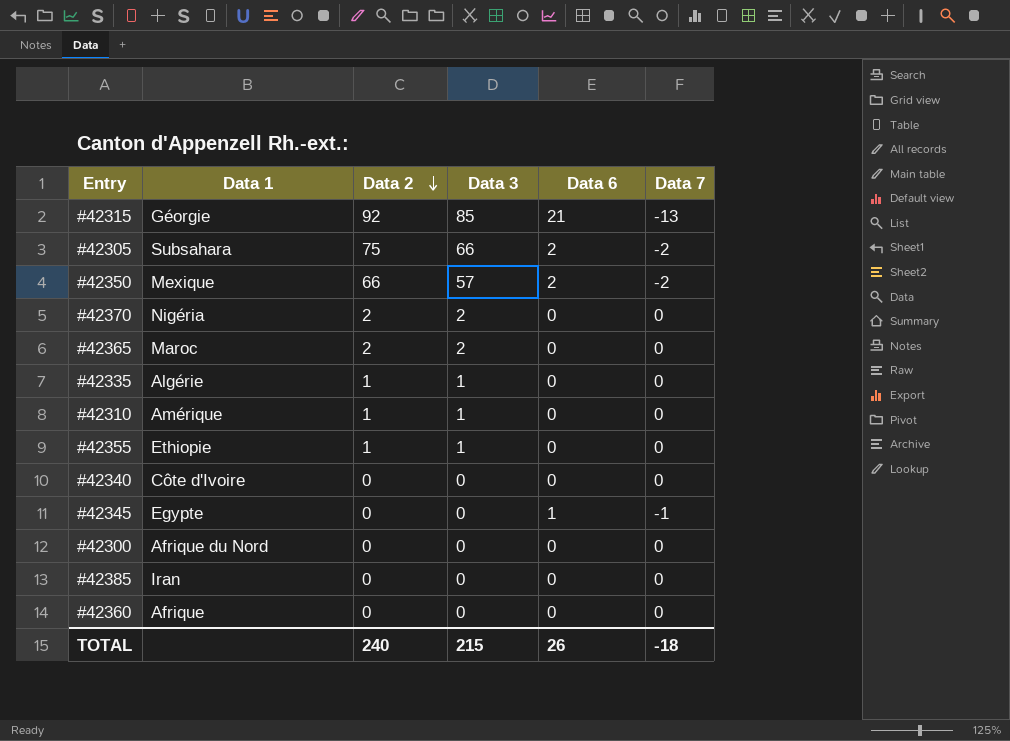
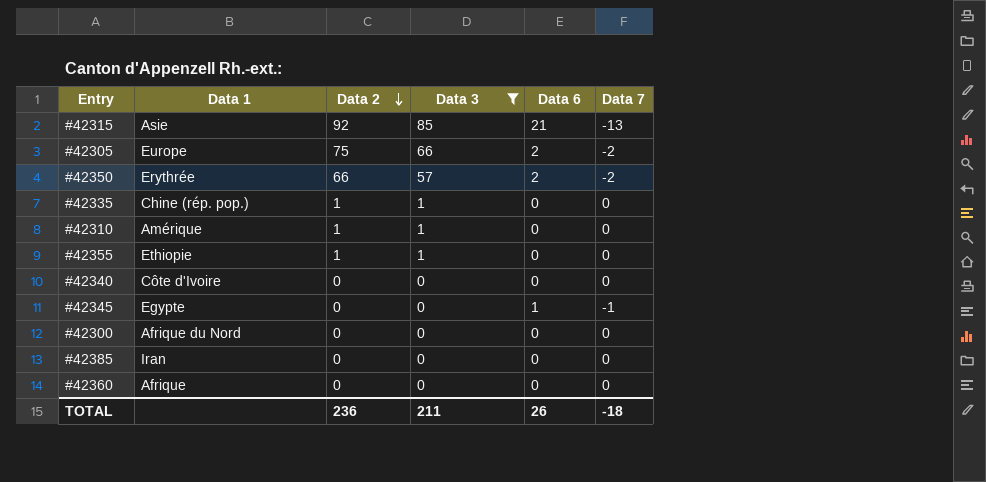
filter: none -> Data 3 != 2
#42315 | Data 1: Géorgie -> Asie
#42305 | Data 1: Subsahara -> Europe
#42350 | Data 1: Mexique -> Erythrée
#42335 | Data 1: Algérie -> Chine (rép. pop.)
TOTAL | Data 2: 240 -> 236
TOTAL | Data 3: 215 -> 211

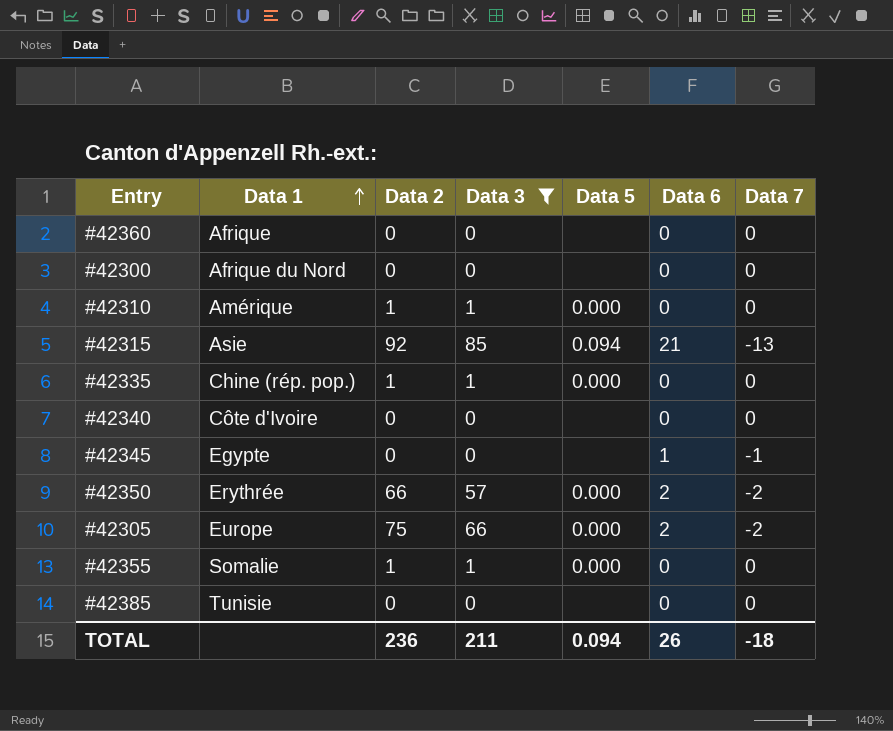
row order: Data 2 descending -> Data 1 ascending
column Data 5 | position: none -> 5
#42355 | Data 1: Ethiopie -> Somalie
#42385 | Data 1: Iran -> Tunisie

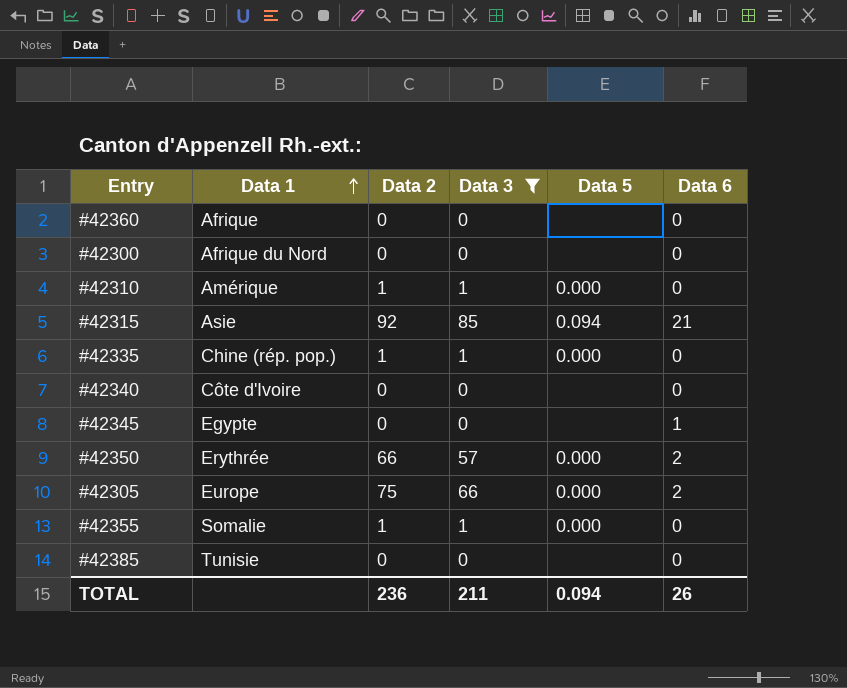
column Data 7 | position: 7 -> none

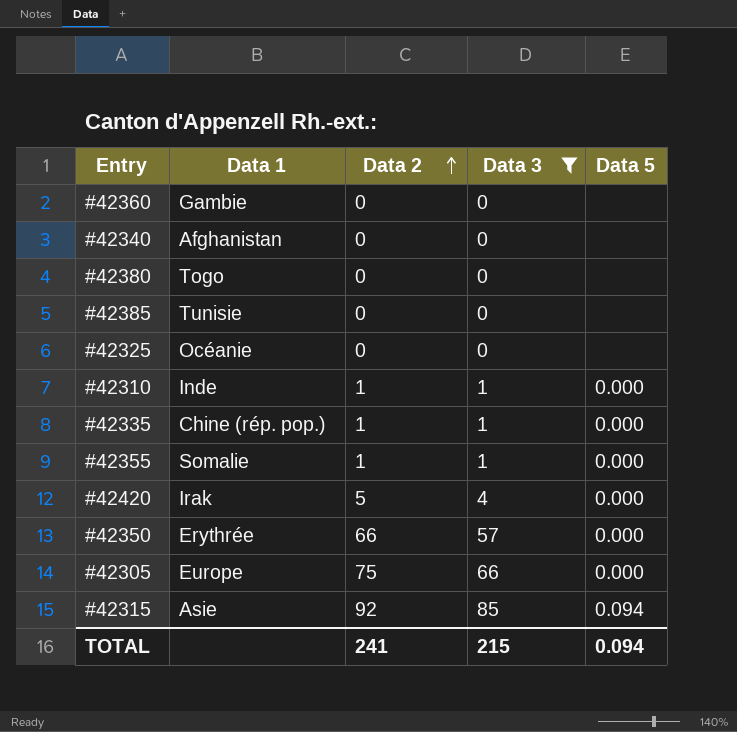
row order: Data 1 ascending -> Data 2 ascending
column Data 6 | position: 6 -> none
row #42300: Afrique du Nord | 0 | 0 | none | 0 -> none
row #42345: Egypte | 0 | 0 | none | 1 -> none
#42360 | Data 1: Afrique -> Gambie
#42340 | Data 1: Côte d'Ivoire -> Afghanistan
row #42380: none -> Togo | 0 | 0 | none
row #42325: none -> Océanie | 0 | 0 | none
#42310 | Data 1: Amérique -> Inde
row #42420: none -> Irak | 5 | 4 | 0.000
TOTAL | Data 2: 236 -> 241
TOTAL | Data 3: 211 -> 215

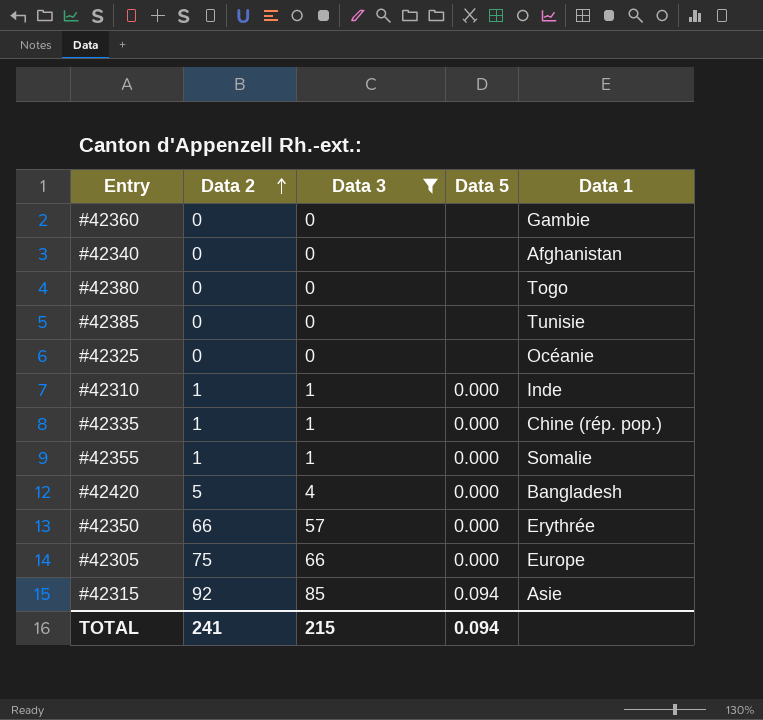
column Data 1 | position: 2 -> 5
#42420 | Data 1: Irak -> Bangladesh

